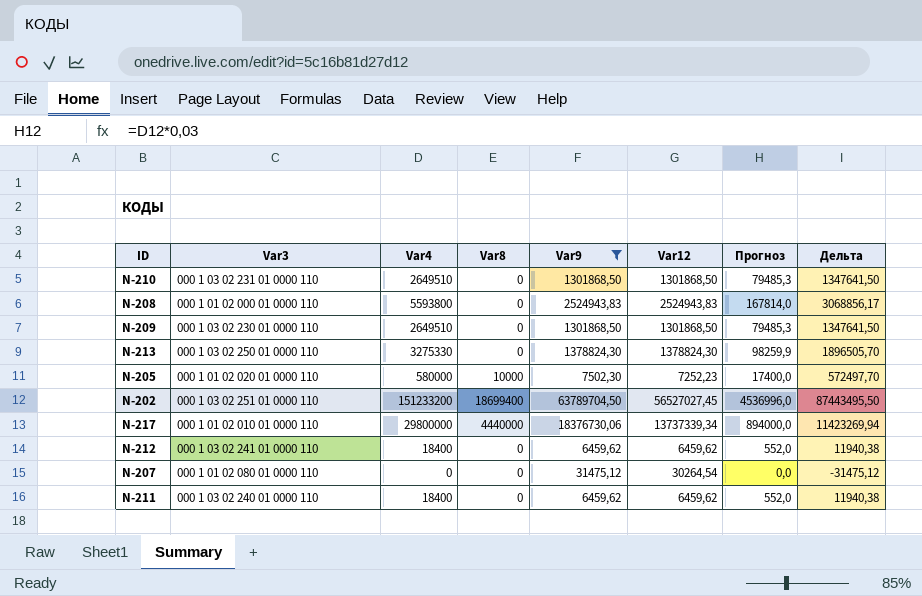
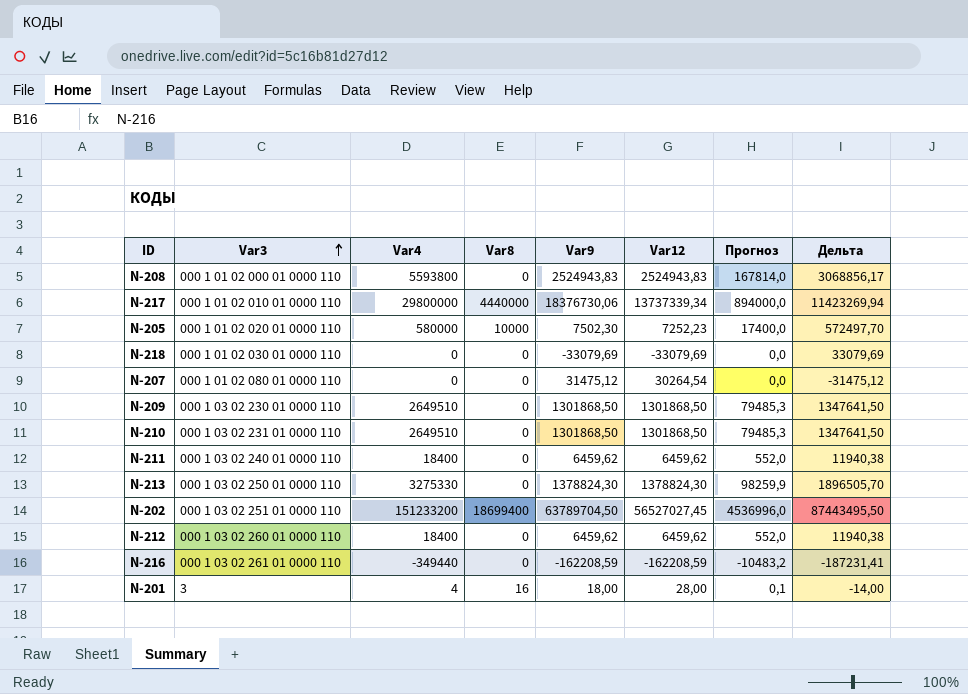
filter: Var9 >= 6459,62 -> none
row order: none -> Var3 ascending
N-212 | Var3: 000 1 03 02 241 01 0000 110 -> 000 1 03 02 260 01 0000 110

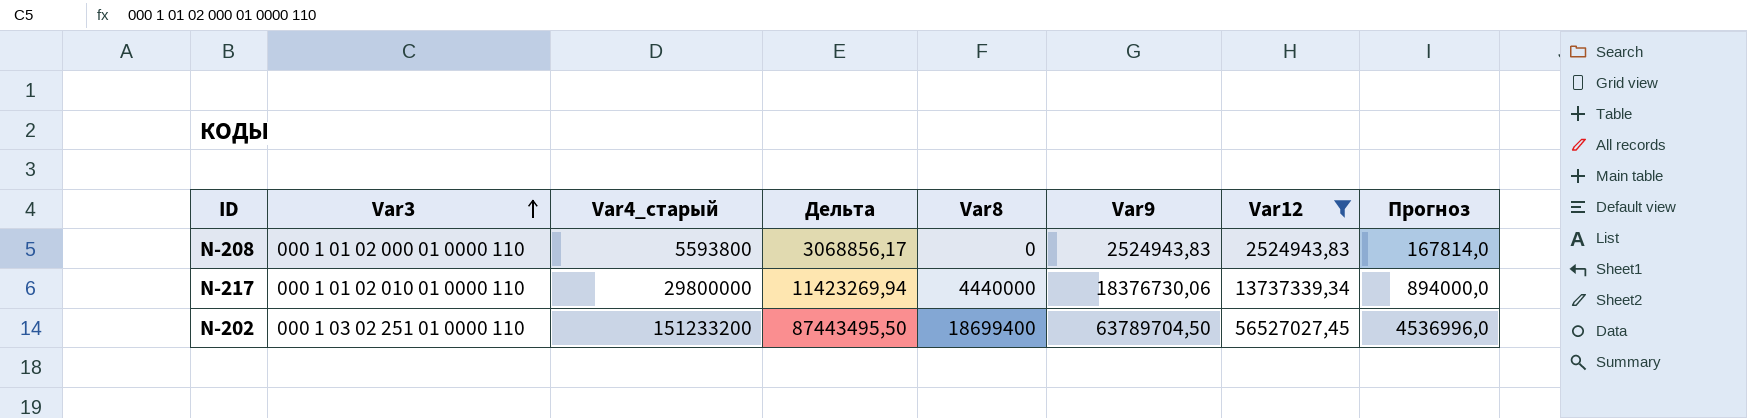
filter: none -> Var12 >= 2524943,83
column name: Var4 -> Var4_старый
column Дельта | position: 8 -> 4

